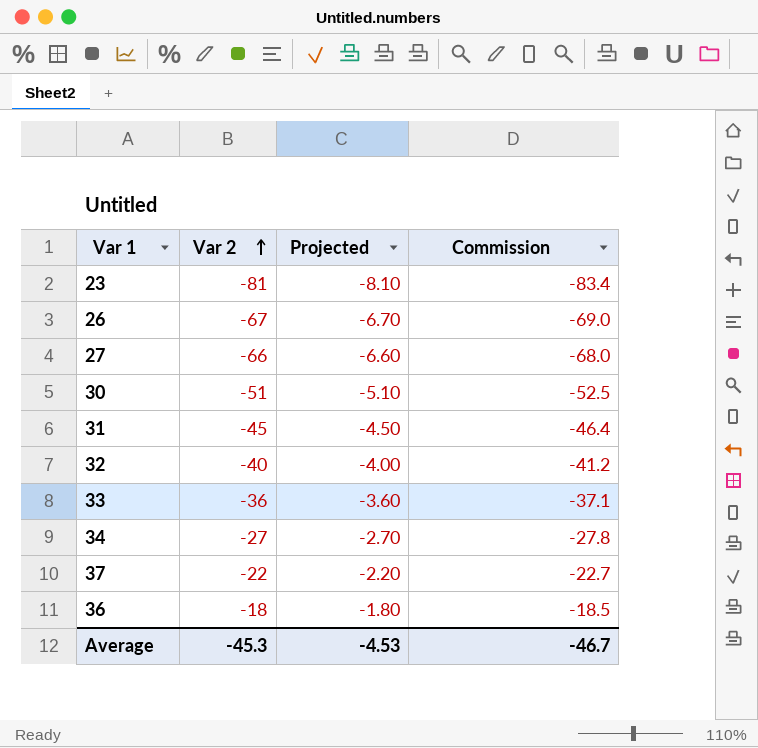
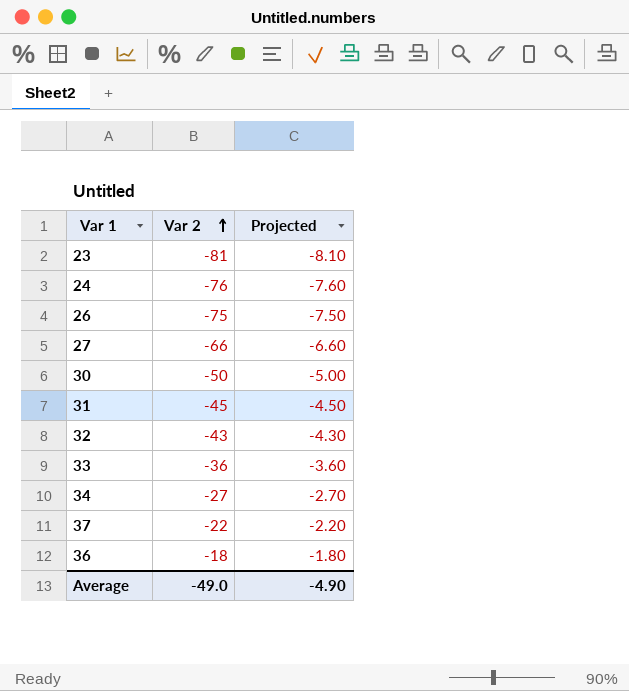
column Commission | formula: [Var 2] * 1.03 -> none
row 24: none -> -76 | -7.60
26 | Var 2: -67 -> -75
26 | Projected: -6.70 -> -7.50
30 | Var 2: -51 -> -50
30 | Projected: -5.10 -> -5.00
32 | Var 2: -40 -> -43
32 | Projected: -4.00 -> -4.30
Average | Var 2: -45.3 -> -49.0
Average | Projected: -4.53 -> -4.90

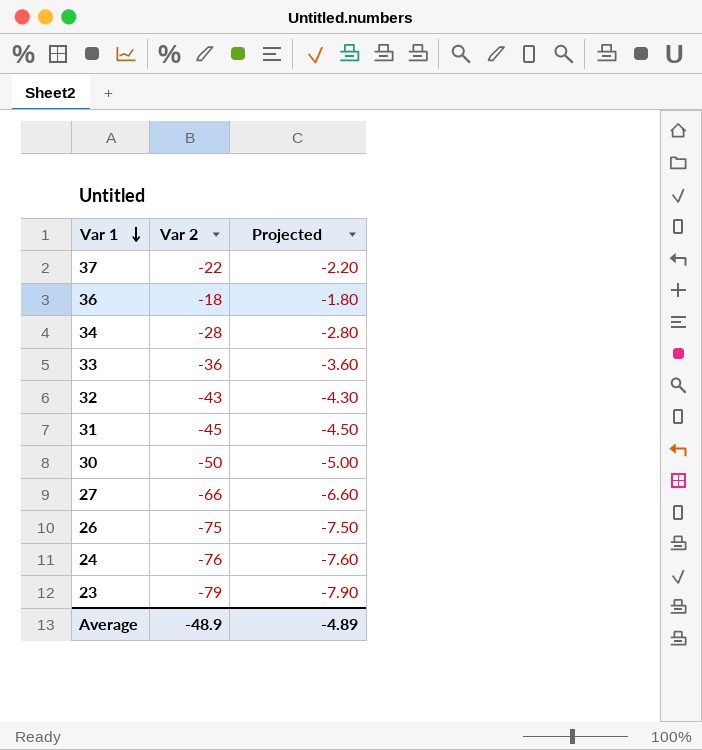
row order: Var 2 ascending -> Var 1 descending
34 | Var 2: -27 -> -28
34 | Projected: -2.70 -> -2.80
23 | Var 2: -81 -> -79
23 | Projected: -8.10 -> -7.90
Average | Var 2: -49.0 -> -48.9
Average | Projected: -4.90 -> -4.89

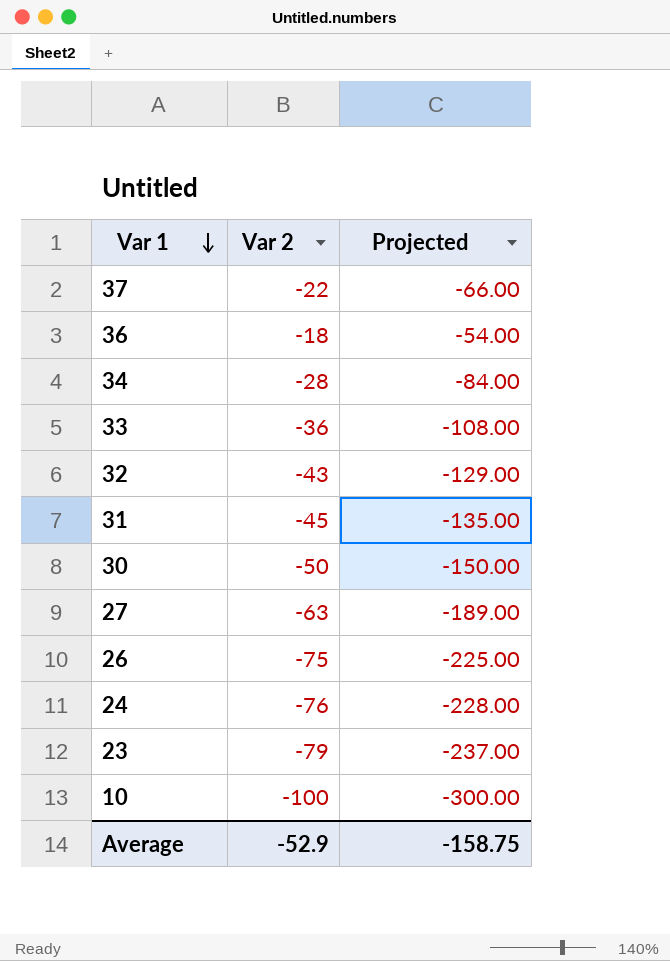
column Projected | formula: [Var 2] * 0.1 -> [Var 2] * 3
27 | Var 2: -66 -> -63
row 10: none -> -100 | -300.00
Average | Var 2: -48.9 -> -52.9
Average | Projected: -4.89 -> -158.75

